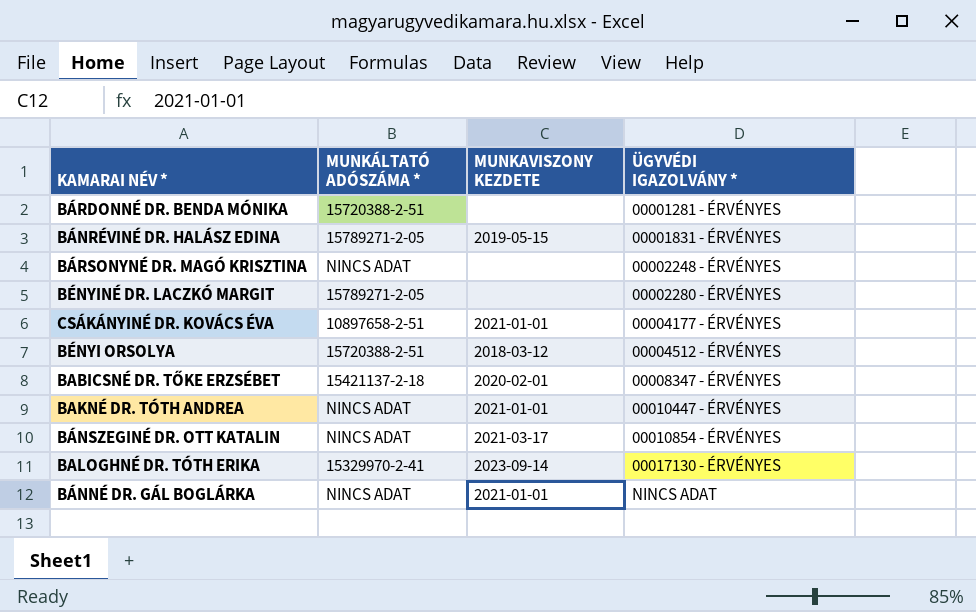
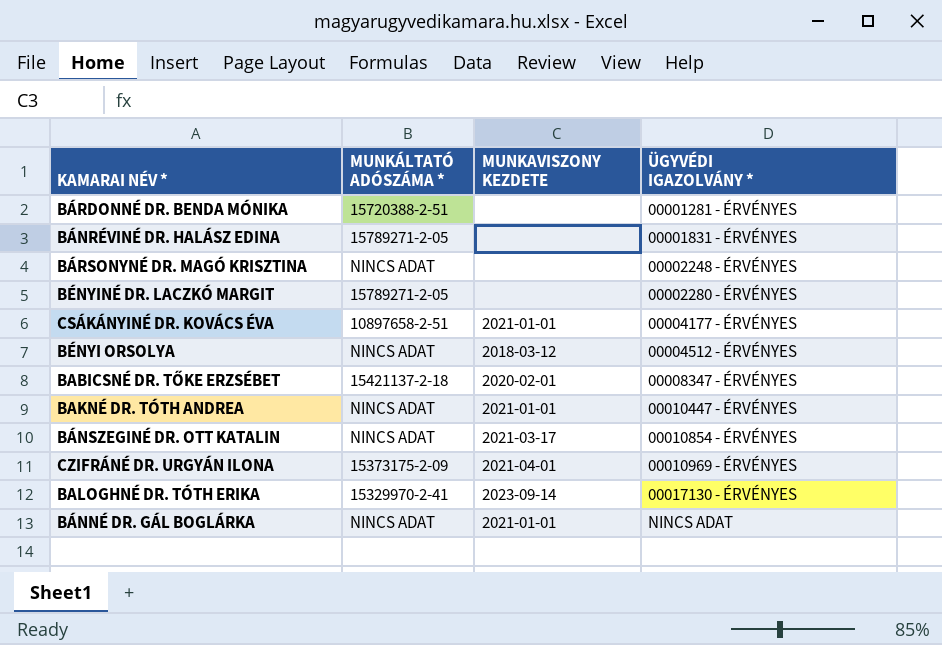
BÁNRÉVINÉ DR. HALÁSZ EDINA | MUNKAVISZONY KEZDETE: 2019-05-15 -> none
BÉNYI ORSOLYA | MUNKÁLTATÓ ADÓSZÁMA *: 15720388-2-51 -> NINCS ADAT
row CZIFRÁNÉ DR. URGYÁN ILONA: none -> 15373175-2-09 | 2021-04-01 | 00010969 - ÉRVÉNYES

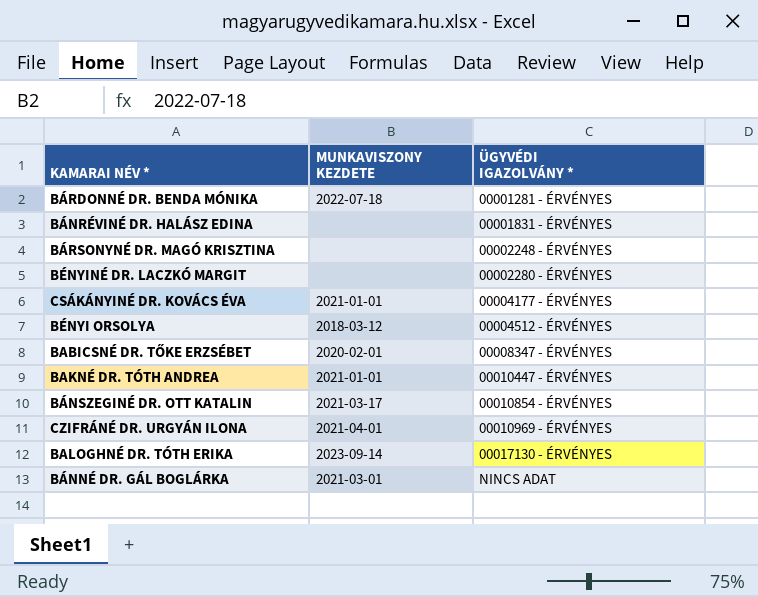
column MUNKÁLTATÓ ADÓSZÁMA * | position: 2 -> none
BÁRDONNÉ DR. BENDA MÓNIKA | MUNKAVISZONY KEZDETE: none -> 2022-07-18
BÁNNÉ DR. GÁL BOGLÁRKA | MUNKAVISZONY KEZDETE: 2021-01-01 -> 2021-03-01

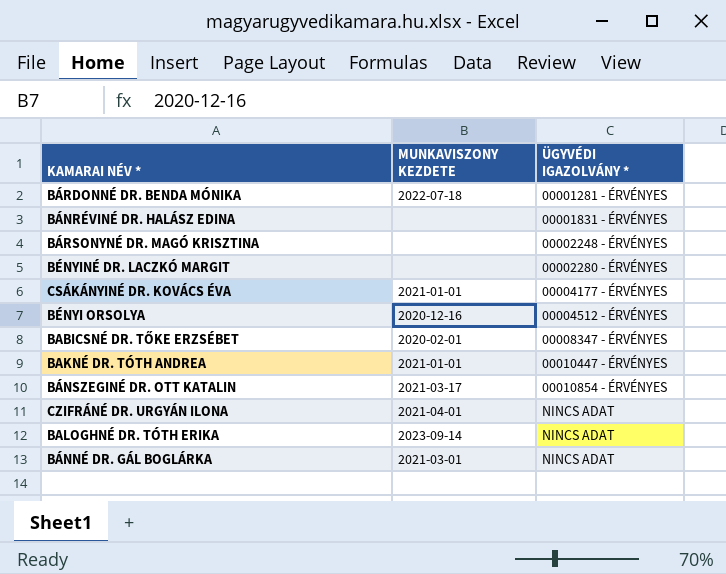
BÉNYI ORSOLYA | MUNKAVISZONY KEZDETE: 2018-03-12 -> 2020-12-16
CZIFRÁNÉ DR. URGYÁN ILONA | ÜGYVÉDI IGAZOLVÁNY *: 00010969 - ÉRVÉNYES -> NINCS ADAT
BALOGHNÉ DR. TÓTH ERIKA | ÜGYVÉDI IGAZOLVÁNY *: 00017130 - ÉRVÉNYES -> NINCS ADAT

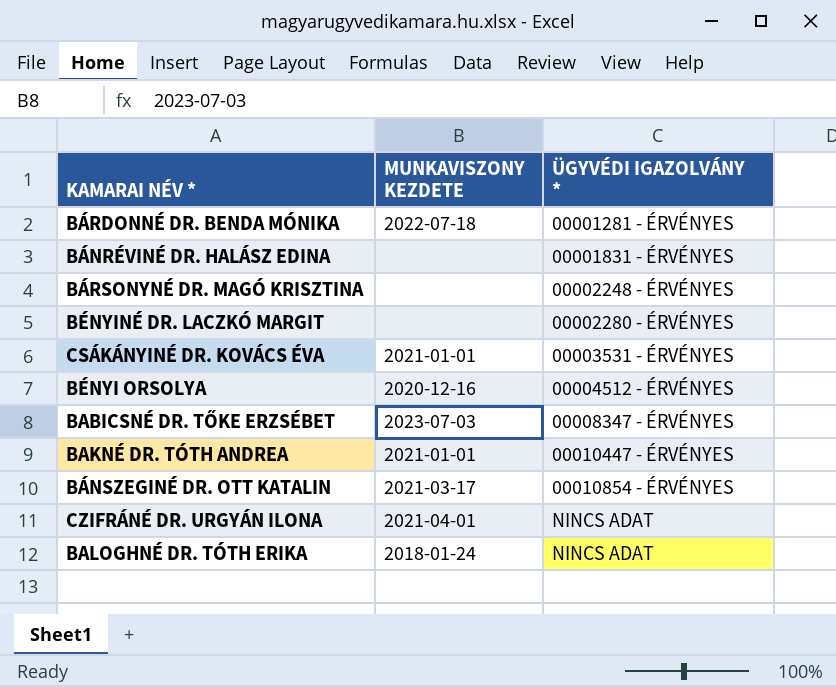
row BÁNNÉ DR. GÁL BOGLÁRKA: 2021-03-01 | NINCS ADAT -> none
CSÁKÁNYINÉ DR. KOVÁCS ÉVA | ÜGYVÉDI IGAZOLVÁNY *: 00004177 - ÉRVÉNYES -> 00003531 - ÉRVÉNYES
BABICSNÉ DR. TŐKE ERZSÉBET | MUNKAVISZONY KEZDETE: 2020-02-01 -> 2023-07-03
BALOGHNÉ DR. TÓTH ERIKA | MUNKAVISZONY KEZDETE: 2023-09-14 -> 2018-01-24

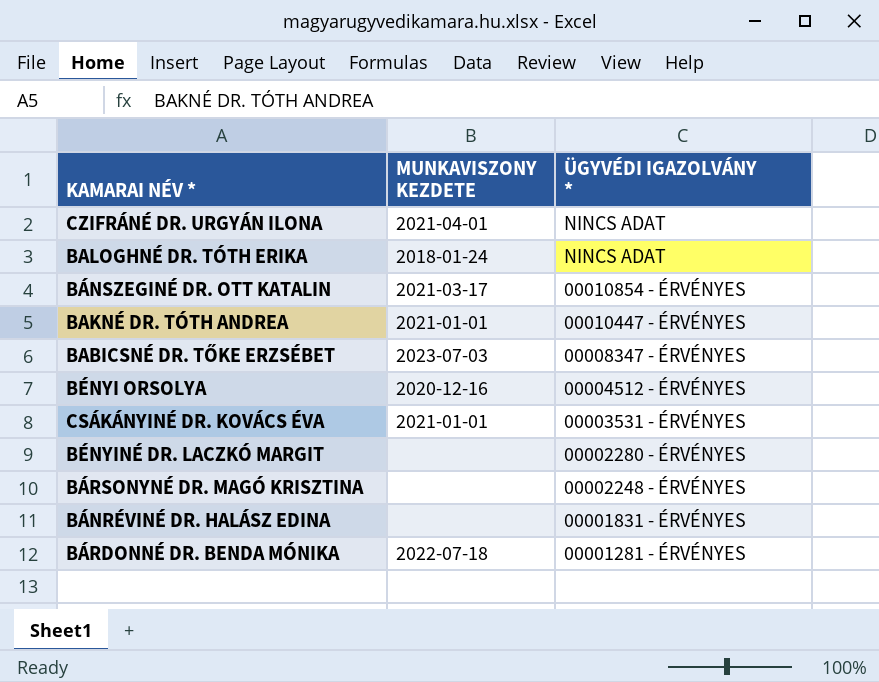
row order: ÜGYVÉDI IGAZOLVÁNY * ascending -> ÜGYVÉDI IGAZOLVÁNY * descending

